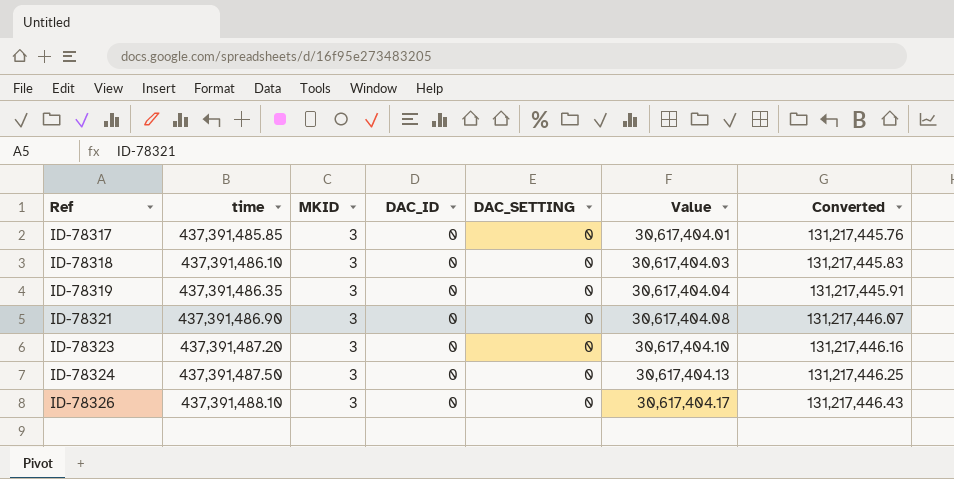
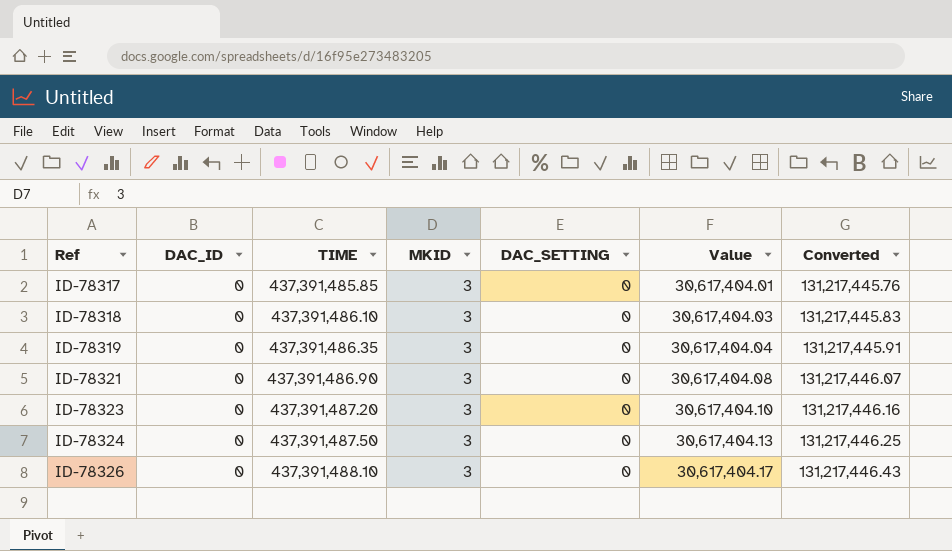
column DAC_ID | position: 4 -> 2
column name: time -> TIME

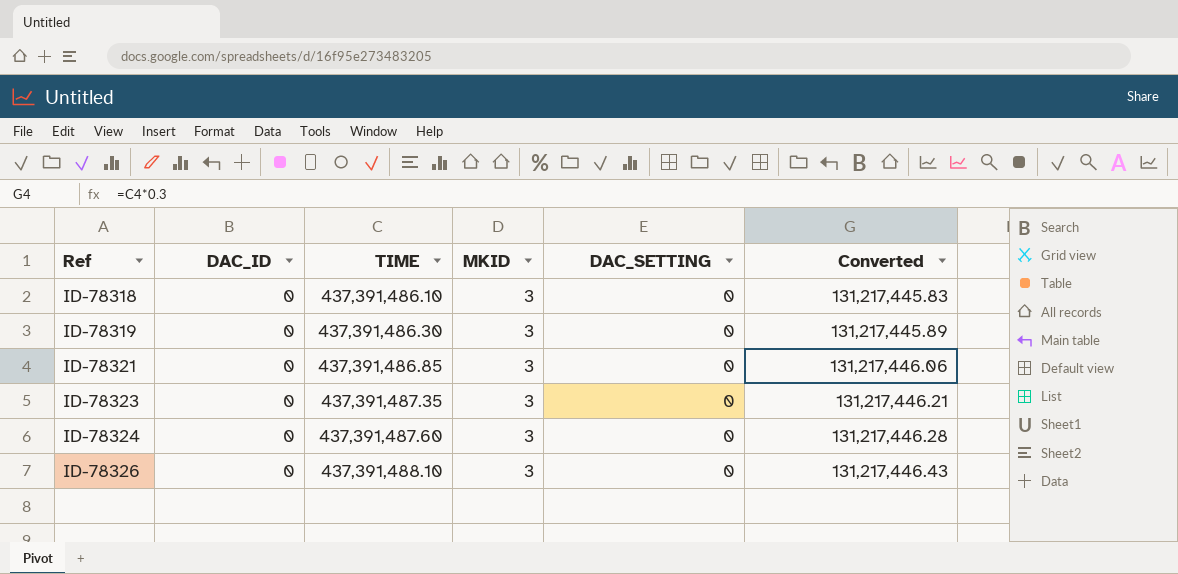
column Value | formula: [TIME] * 0.07 -> none
row ID-78317: 0 | 437,391,485.85 | 3 | 0 | 30,617,404.01 | 131,217,445.76 -> none
ID-78319 | TIME: 437,391,486.35 -> 437,391,486.30
ID-78319 | Converted: 131,217,445.91 -> 131,217,445.89
ID-78321 | TIME: 437,391,486.90 -> 437,391,486.85
ID-78321 | Converted: 131,217,446.07 -> 131,217,446.06
ID-78323 | TIME: 437,391,487.20 -> 437,391,487.35
ID-78323 | Converted: 131,217,446.16 -> 131,217,446.21
ID-78324 | TIME: 437,391,487.50 -> 437,391,487.60
ID-78324 | Converted: 131,217,446.25 -> 131,217,446.28

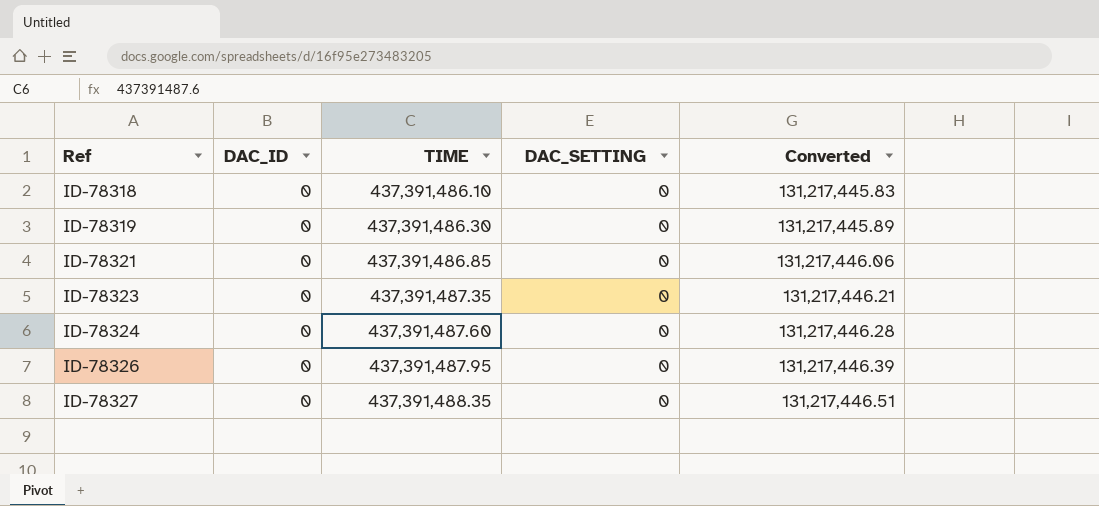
column MKID | position: 4 -> none
ID-78326 | TIME: 437,391,488.10 -> 437,391,487.95
ID-78326 | Converted: 131,217,446.43 -> 131,217,446.39
row ID-78327: none -> 0 | 437,391,488.35 | 0 | 131,217,446.51

